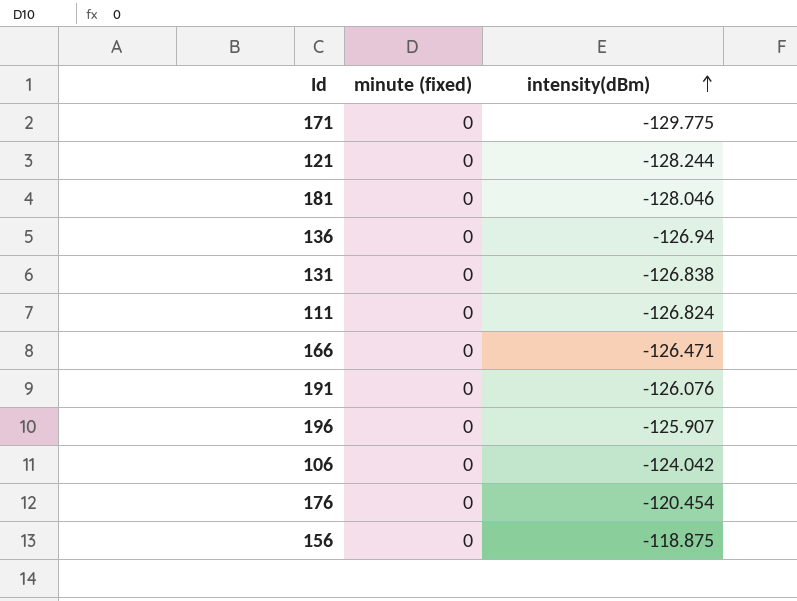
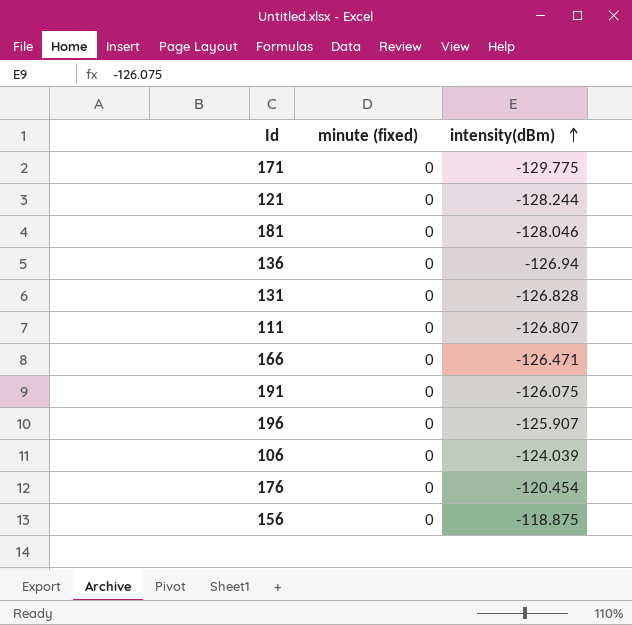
131 | intensity(dBm): -126.838 -> -126.828
111 | intensity(dBm): -126.824 -> -126.807
191 | intensity(dBm): -126.076 -> -126.075
106 | intensity(dBm): -124.042 -> -124.039

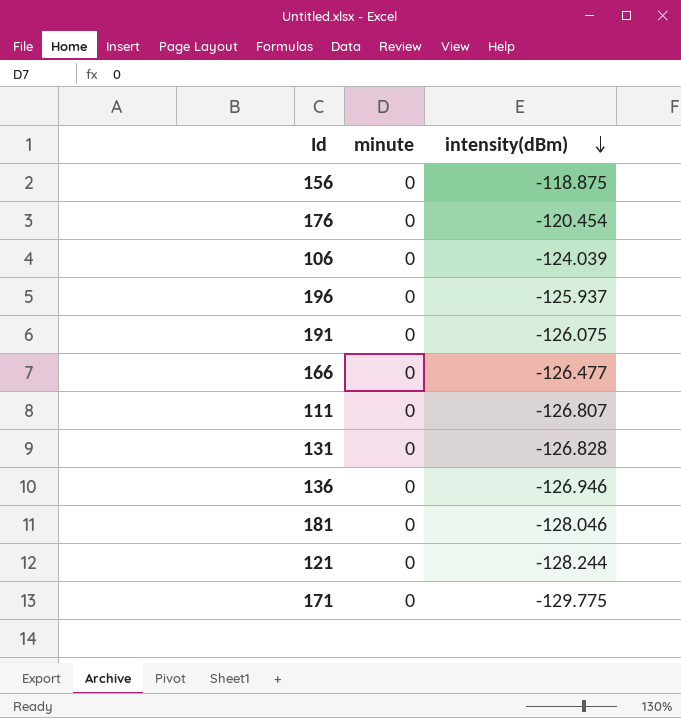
row order: intensity(dBm) ascending -> intensity(dBm) descending
column name: minute (fixed) -> minute
196 | intensity(dBm): -125.907 -> -125.937
166 | intensity(dBm): -126.471 -> -126.477
136 | intensity(dBm): -126.94 -> -126.946

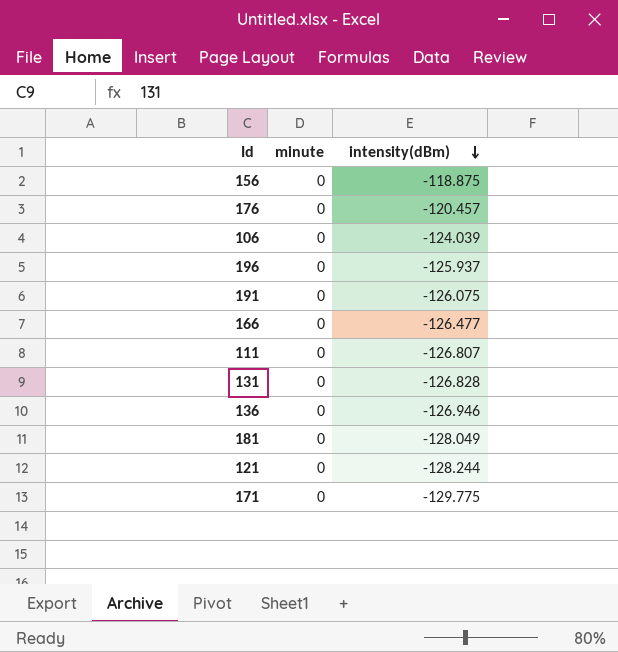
176 | intensity(dBm): -120.454 -> -120.457
181 | intensity(dBm): -128.046 -> -128.049

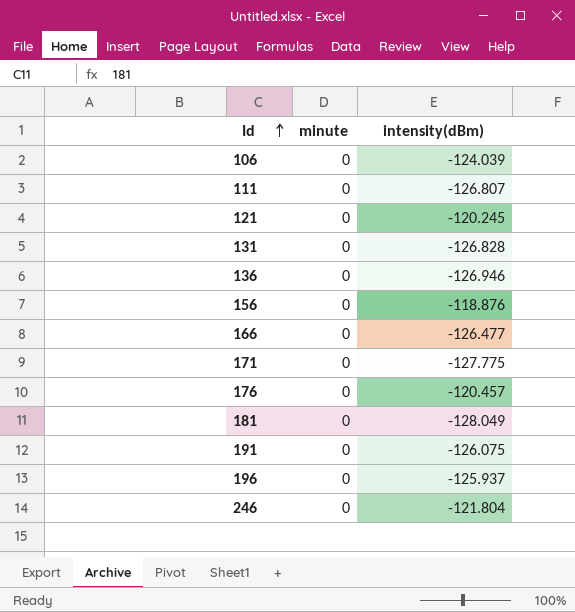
row order: intensity(dBm) descending -> Id ascending
121 | intensity(dBm): -128.244 -> -120.245
156 | intensity(dBm): -118.875 -> -118.876
171 | intensity(dBm): -129.775 -> -127.775
row 246: none -> 0 | -121.804

